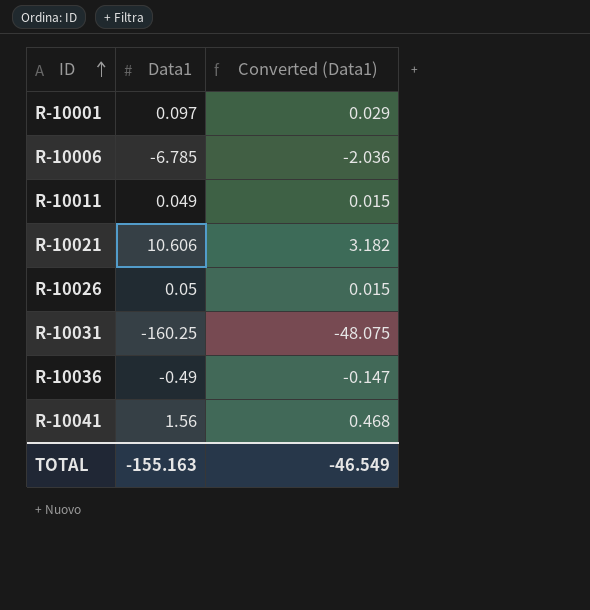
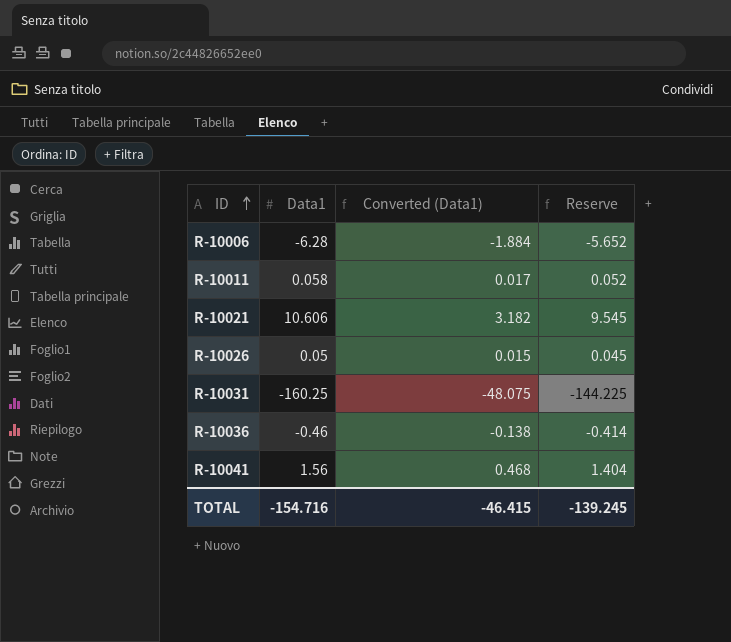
column Reserve | formula: none -> [Data1] * 0.9
row R-10001: 0.097 | 0.029 -> none
R-10006 | Data1: -6.785 -> -6.28
R-10006 | Converted (Data1): -2.036 -> -1.884
R-10011 | Data1: 0.049 -> 0.058
R-10011 | Converted (Data1): 0.015 -> 0.017
R-10036 | Data1: -0.49 -> -0.46
R-10036 | Converted (Data1): -0.147 -> -0.138
TOTAL | Data1: -155.163 -> -154.716
TOTAL | Converted (Data1): -46.549 -> -46.415

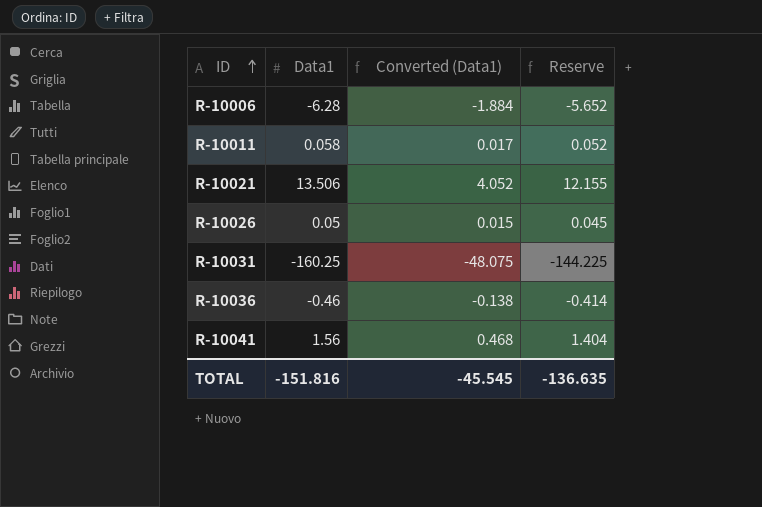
R-10021 | Data1: 10.606 -> 13.506
R-10021 | Converted (Data1): 3.182 -> 4.052
R-10021 | Reserve: 9.545 -> 12.155
TOTAL | Data1: -154.716 -> -151.816
TOTAL | Converted (Data1): -46.415 -> -45.545
TOTAL | Reserve: -139.245 -> -136.635

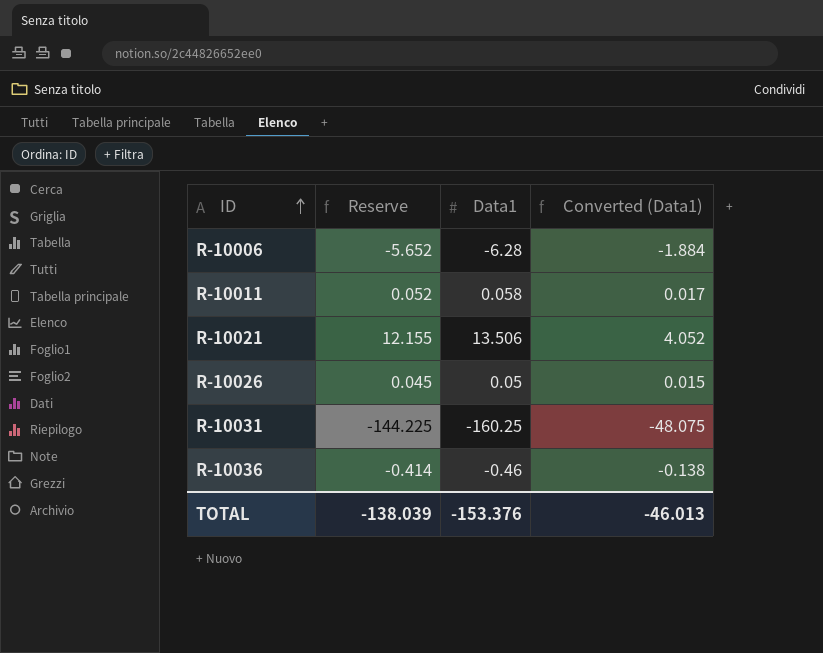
column Reserve | position: 4 -> 2
row R-10041: 1.56 | 0.468 | 1.404 -> none
TOTAL | Reserve: -136.635 -> -138.039
TOTAL | Data1: -151.816 -> -153.376
TOTAL | Converted (Data1): -45.545 -> -46.013

